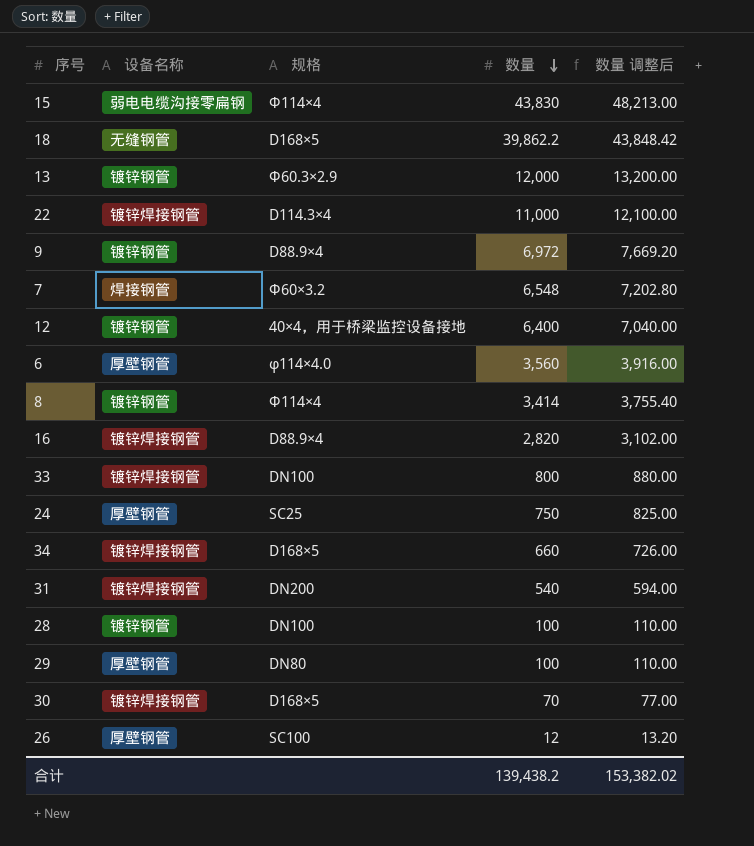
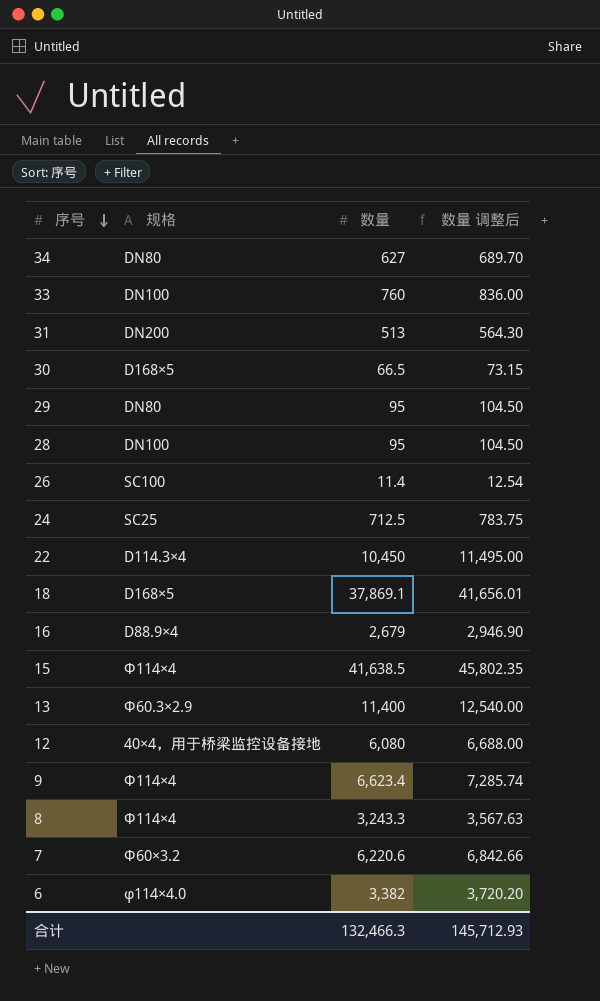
row order: 数量 descending -> 序号 descending
column 设备名称 | position: 2 -> none
34 | 规格: D168×5 -> DN80
34 | 数量: 660 -> 627
34 | 数量 调整后: 726.00 -> 689.70
33 | 数量: 800 -> 760
33 | 数量 调整后: 880.00 -> 836.00
31 | 数量: 540 -> 513
31 | 数量 调整后: 594.00 -> 564.30
30 | 数量: 70 -> 66.5
30 | 数量 调整后: 77.00 -> 73.15
29 | 数量: 100 -> 95
29 | 数量 调整后: 110.00 -> 104.50
28 | 数量: 100 -> 95
28 | 数量 调整后: 110.00 -> 104.50
26 | 数量: 12 -> 11.4
26 | 数量 调整后: 13.20 -> 12.54
24 | 数量: 750 -> 712.5
24 | 数量 调整后: 825.00 -> 783.75
22 | 数量: 11,000 -> 10,450
22 | 数量 调整后: 12,100.00 -> 11,495.00
18 | 数量: 39,862.2 -> 37,869.1
18 | 数量 调整后: 43,848.42 -> 41,656.01
16 | 数量: 2,820 -> 2,679
16 | 数量 调整后: 3,102.00 -> 2,946.90
15 | 数量: 43,830 -> 41,638.5
15 | 数量 调整后: 48,213.00 -> 45,802.35
13 | 数量: 12,000 -> 11,400
13 | 数量 调整后: 13,200.00 -> 12,540.00
12 | 数量: 6,400 -> 6,080
12 | 数量 调整后: 7,040.00 -> 6,688.00
9 | 规格: D88.9×4 -> Ф114×4
9 | 数量: 6,972 -> 6,623.4
9 | 数量 调整后: 7,669.20 -> 7,285.74
8 | 数量: 3,414 -> 3,243.3
8 | 数量 调整后: 3,755.40 -> 3,567.63
7 | 数量: 6,548 -> 6,220.6
7 | 数量 调整后: 7,202.80 -> 6,842.66
6 | 数量: 3,560 -> 3,382
6 | 数量 调整后: 3,916.00 -> 3,720.20
合计 | 数量: 139,438.2 -> 132,466.3
合计 | 数量 调整后: 153,382.02 -> 145,712.93

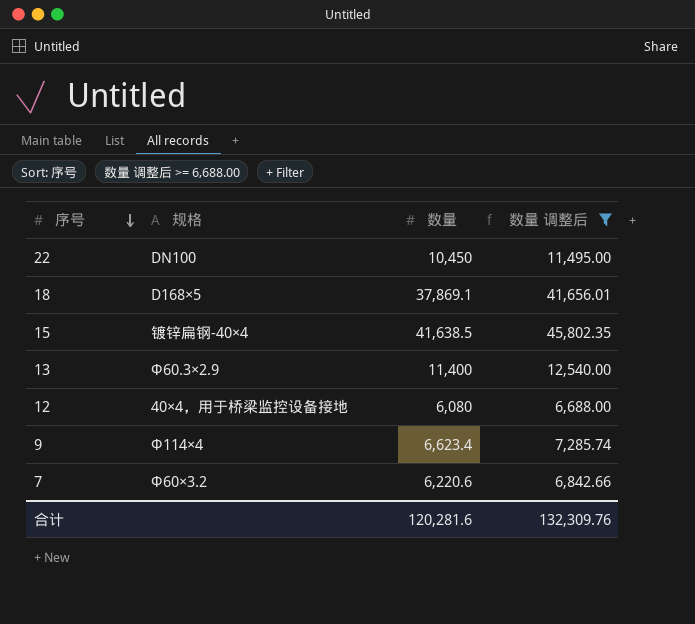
filter: none -> 数量 调整后 >= 6,688.00
22 | 规格: D114.3×4 -> DN100
15 | 规格: Ф114×4 -> 镀锌扁钢-40×4
合计 | 数量: 132,466.3 -> 120,281.6
合计 | 数量 调整后: 145,712.93 -> 132,309.76

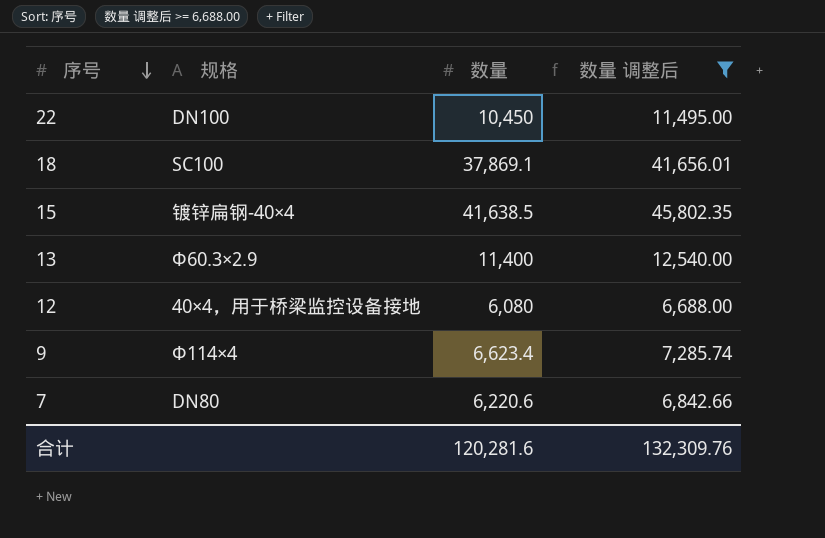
18 | 规格: D168×5 -> SC100
7 | 规格: Ф60×3.2 -> DN80

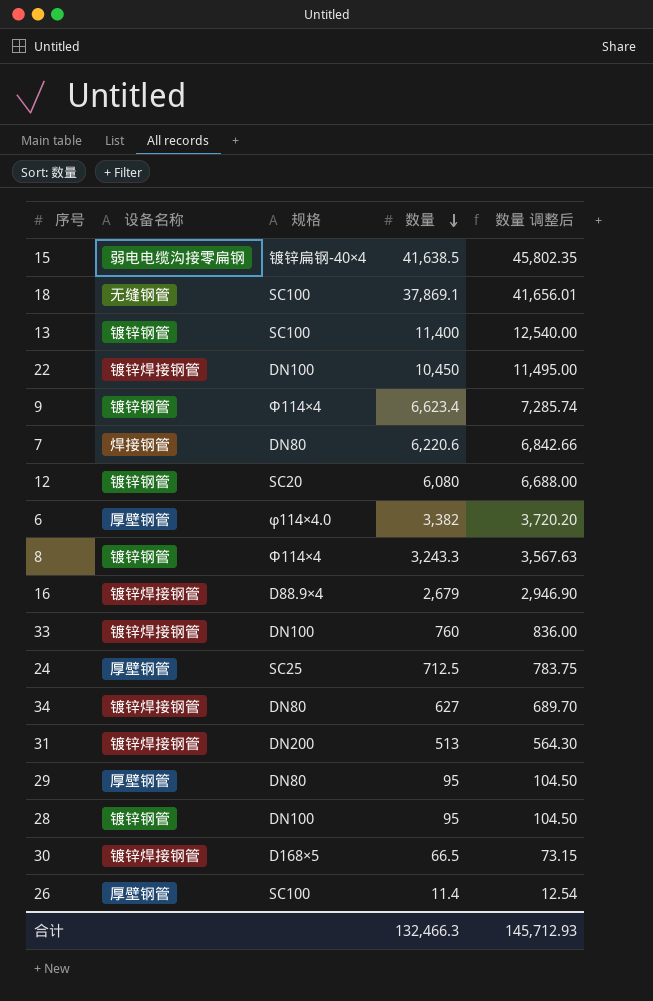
filter: 数量 调整后 >= 6,688.00 -> none
row order: 序号 descending -> 数量 descending
column 设备名称 | position: none -> 2
13 | 规格: Φ60.3×2.9 -> SC100
12 | 规格: 40×4，用于桥梁监控设备接地 -> SC20
合计 | 数量: 120,281.6 -> 132,466.3
合计 | 数量 调整后: 132,309.76 -> 145,712.93

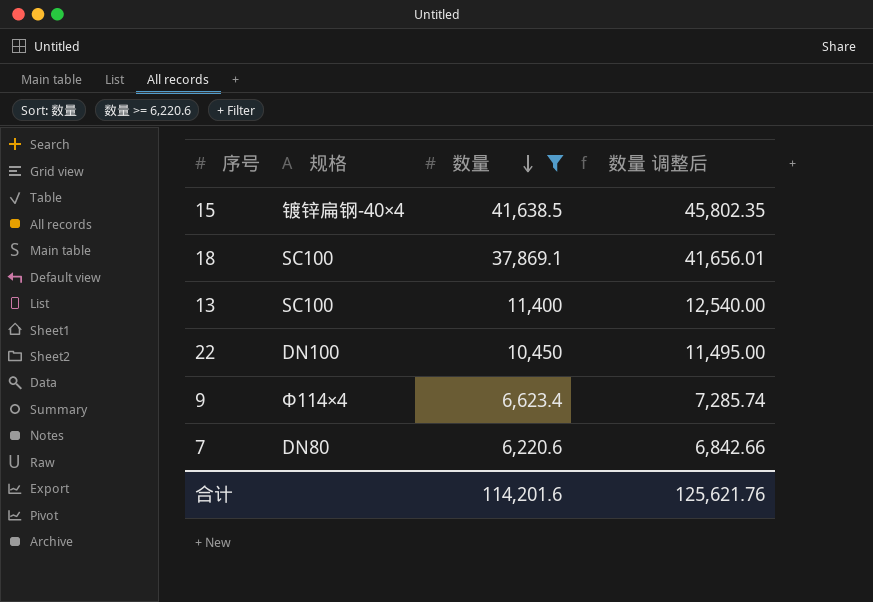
filter: none -> 数量 >= 6,220.6
column 设备名称 | position: 2 -> none
合计 | 数量: 132,466.3 -> 114,201.6
合计 | 数量 调整后: 145,712.93 -> 125,621.76

